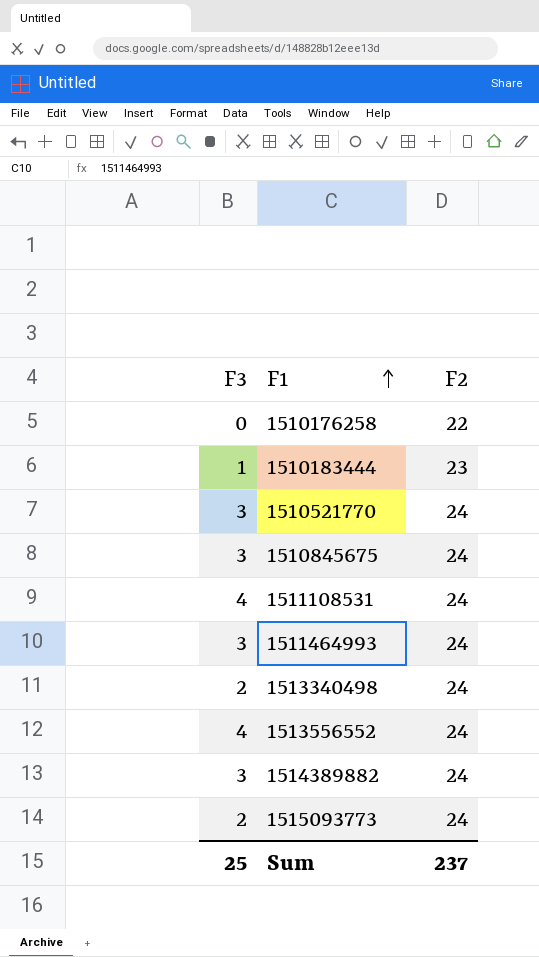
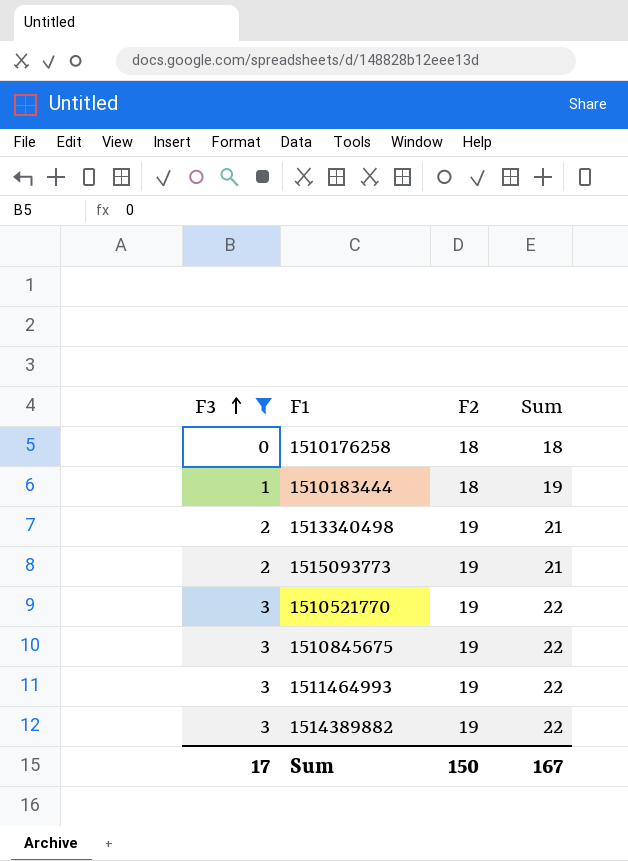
filter: none -> F3 != 4
row order: F1 ascending -> F3 ascending
column Sum | formula: none -> [F3] + [F2]
1510176258 | F2: 22 -> 18
1510183444 | F2: 23 -> 18
1513340498 | F2: 24 -> 19
1515093773 | F2: 24 -> 19
1510521770 | F2: 24 -> 19
1510845675 | F2: 24 -> 19
1511464993 | F2: 24 -> 19
1514389882 | F2: 24 -> 19
Sum | F3: 25 -> 17
Sum | F2: 237 -> 150

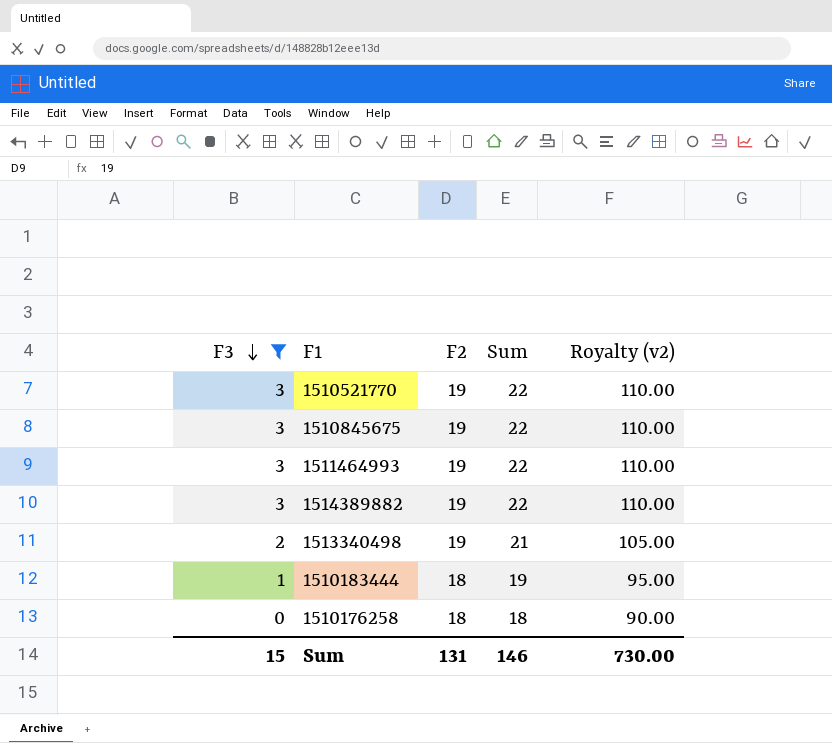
row order: F3 ascending -> F3 descending
column Royalty (v2) | formula: none -> [Sum] * 5
row 1515093773: 2 | 19 | 21 -> none
Sum | F3: 17 -> 15
Sum | F2: 150 -> 131
Sum | Sum: 167 -> 146

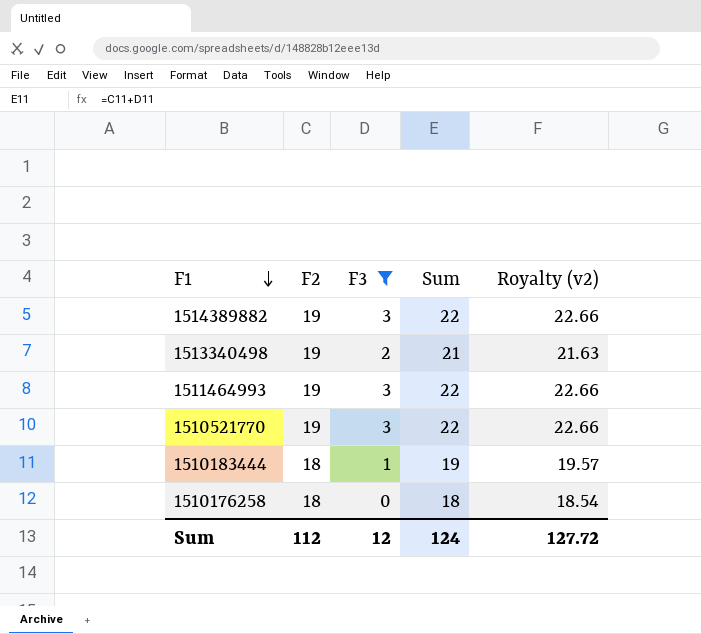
row order: F3 descending -> F1 descending
column F3 | position: 1 -> 3
column Royalty (v2) | formula: [Sum] * 5 -> [Sum] * 1.03
row 1510845675: 3 | 19 | 22 | 110.00 -> none
Sum | F2: 131 -> 112
Sum | F3: 15 -> 12
Sum | Sum: 146 -> 124
Sum | Royalty (v2): 730.00 -> 127.72

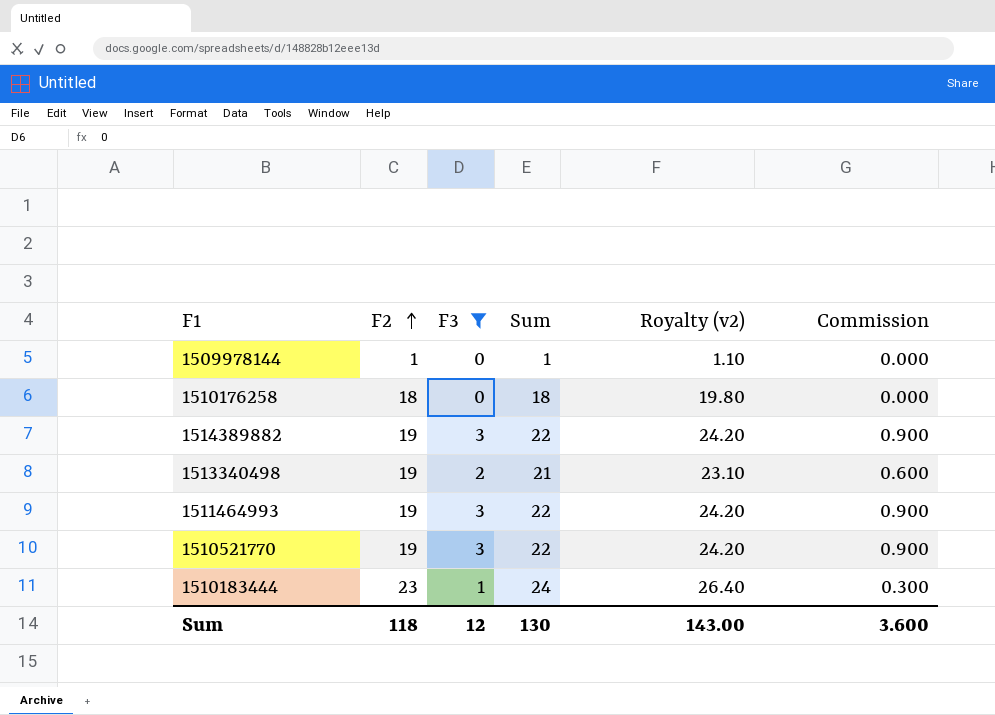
row order: F1 descending -> F2 ascending
column Royalty (v2) | formula: [Sum] * 1.03 -> [Sum] * 1.1
column Commission | formula: none -> [F3] * 0.3
row 1509978144: none -> 1 | 0 | 1 | 1.10 | 0.000
1510183444 | F2: 18 -> 23
1510183444 | Sum: 19 -> 24
Sum | F2: 112 -> 118
Sum | Sum: 124 -> 130
Sum | Royalty (v2): 127.72 -> 143.00

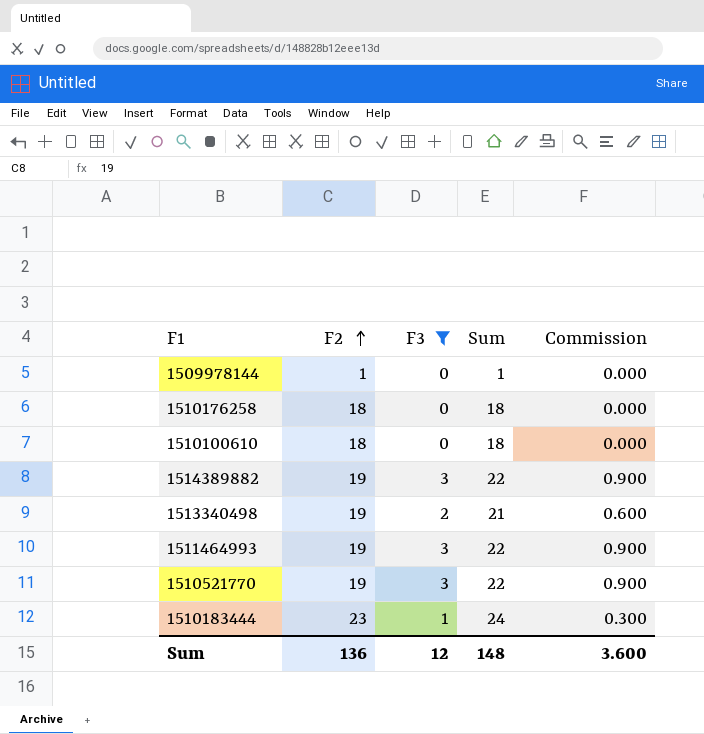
column Royalty (v2) | formula: [Sum] * 1.1 -> none
row 1510100610: none -> 18 | 0 | 18 | 0.000
Sum | F2: 118 -> 136
Sum | Sum: 130 -> 148

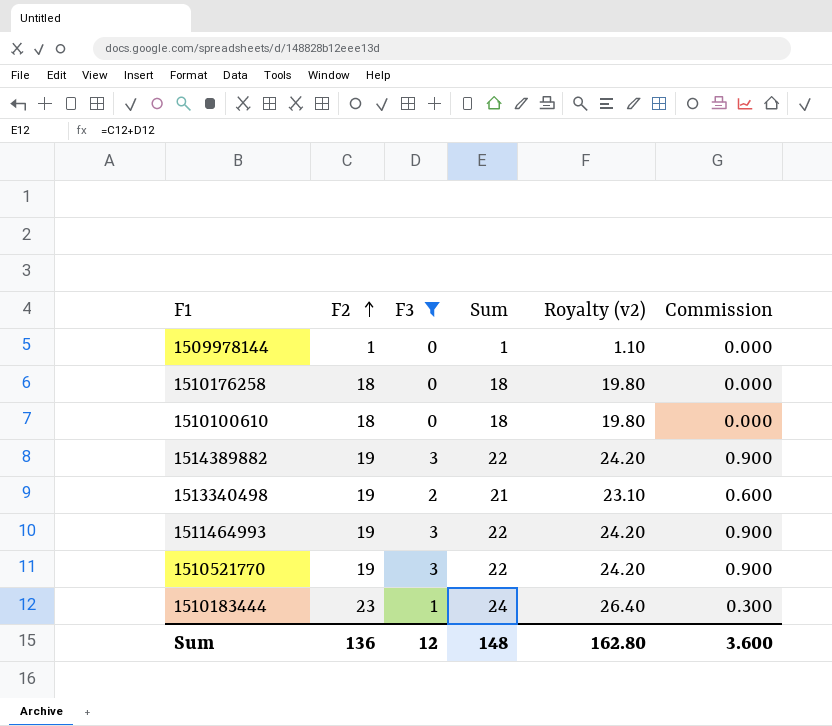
column Royalty (v2) | formula: none -> [Sum] * 1.1

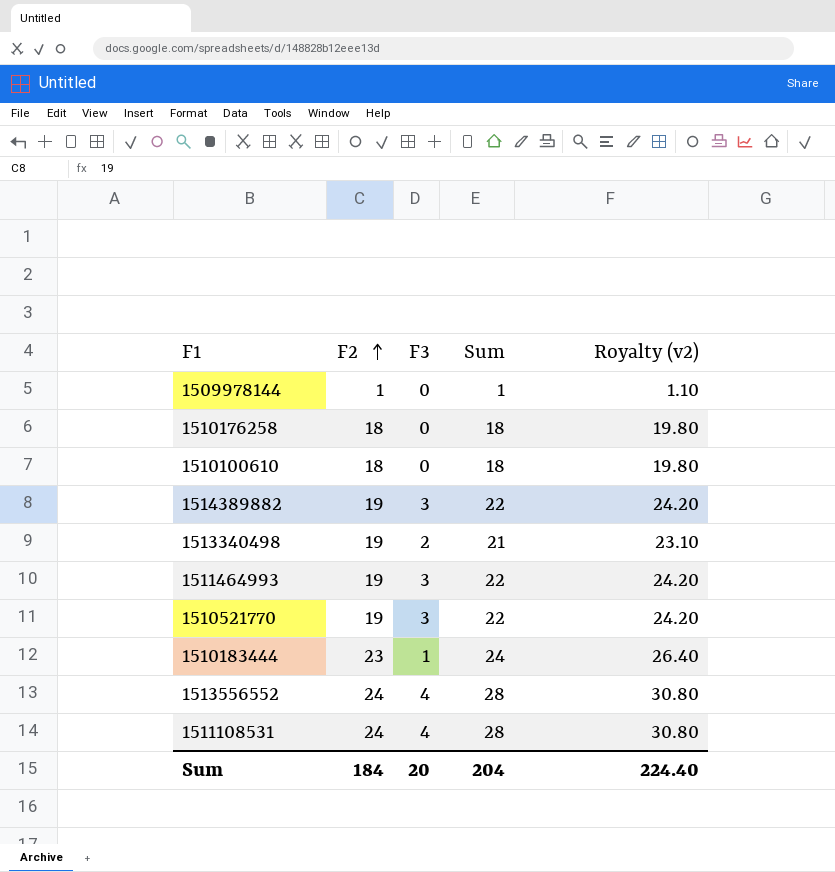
filter: F3 != 4 -> none
column Commission | formula: [F3] * 0.3 -> none
Sum | F2: 136 -> 184
Sum | F3: 12 -> 20
Sum | Sum: 148 -> 204
Sum | Royalty (v2): 162.80 -> 224.40

